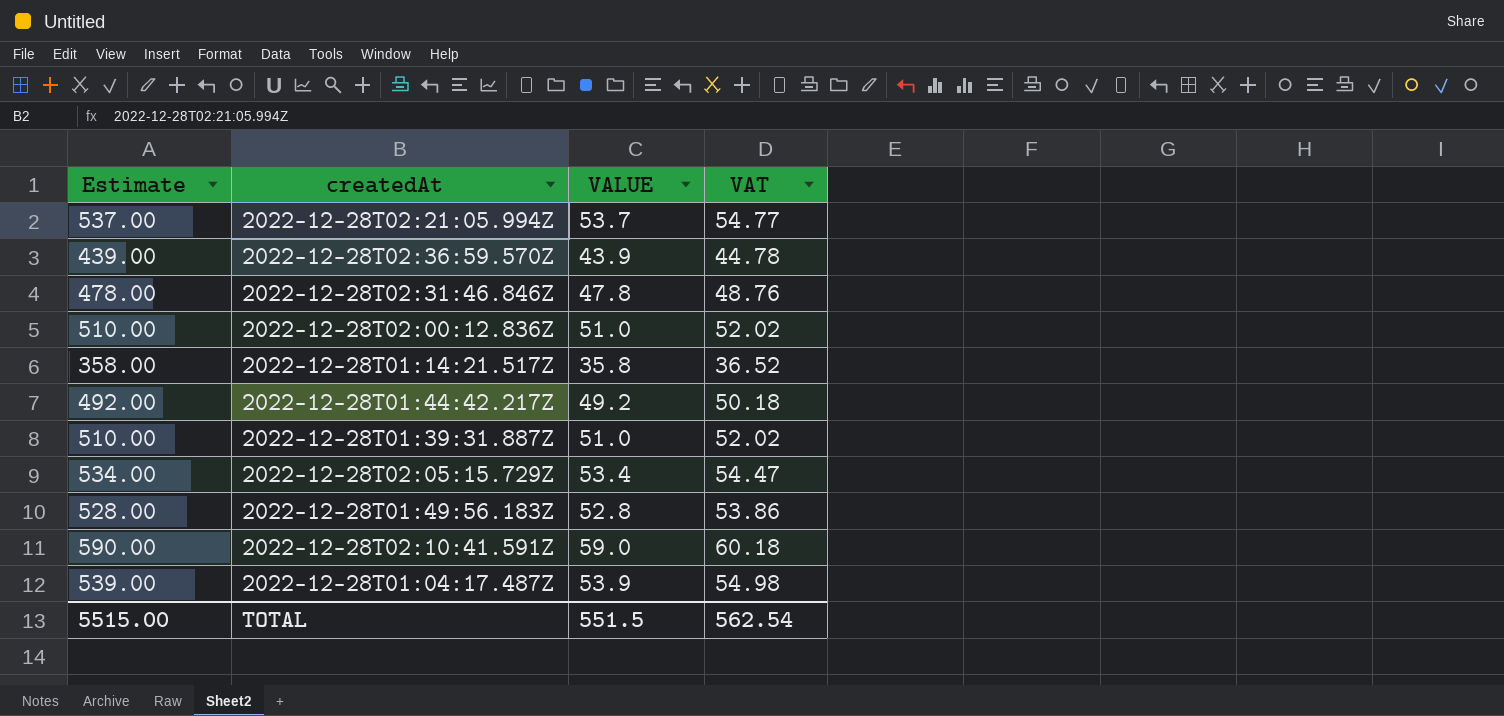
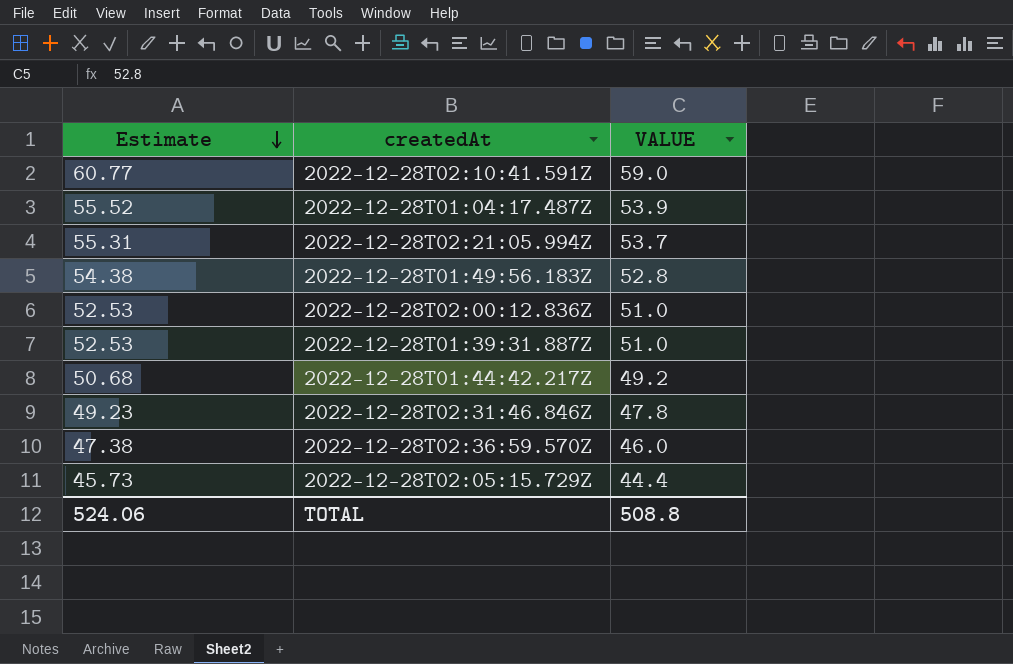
row order: none -> Estimate descending
column VAT | formula: [VALUE] * 1.02 -> none
column Estimate | formula: [VALUE] * 10 -> [VALUE] * 1.03
row 2022-12-28T01:14:21.517Z: 358.00 | 35.8 | 36.52 -> none
2022-12-28T02:36:59.570Z | VALUE: 43.9 -> 46.0
2022-12-28T02:05:15.729Z | VALUE: 53.4 -> 44.4
TOTAL | Estimate: 5515.00 -> 524.06
TOTAL | VALUE: 551.5 -> 508.8

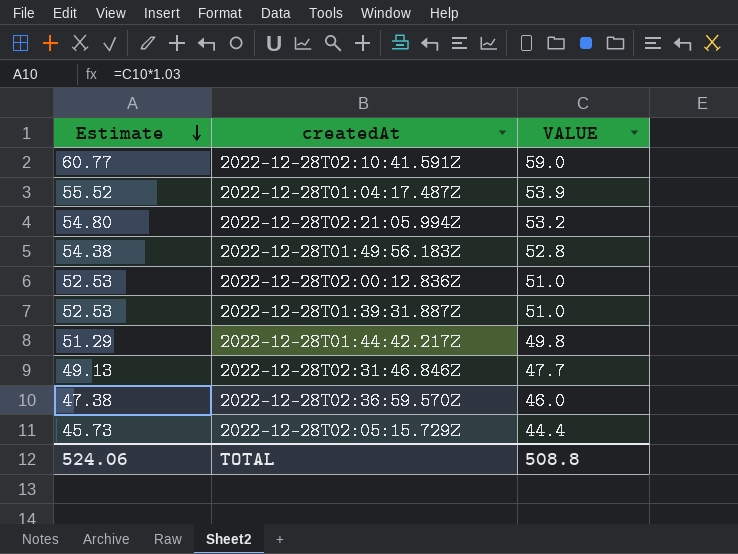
2022-12-28T02:21:05.994Z | Estimate: 55.31 -> 54.80
2022-12-28T02:21:05.994Z | VALUE: 53.7 -> 53.2
2022-12-28T01:44:42.217Z | Estimate: 50.68 -> 51.29
2022-12-28T01:44:42.217Z | VALUE: 49.2 -> 49.8
2022-12-28T02:31:46.846Z | Estimate: 49.23 -> 49.13
2022-12-28T02:31:46.846Z | VALUE: 47.8 -> 47.7

